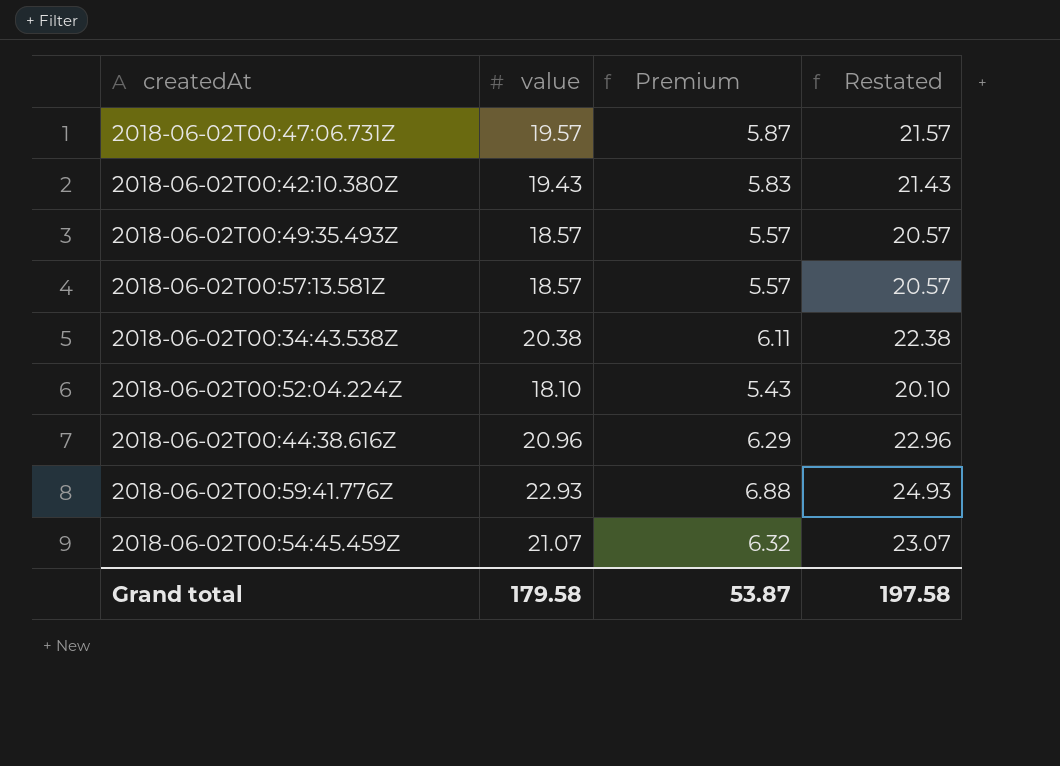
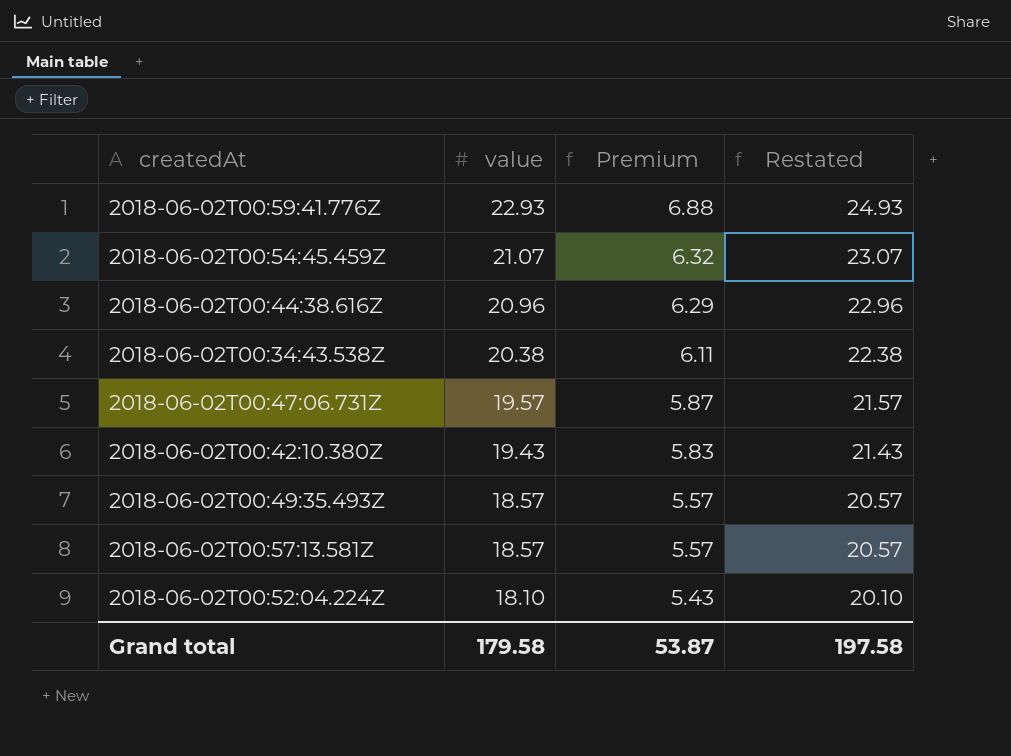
row order: none -> value descending

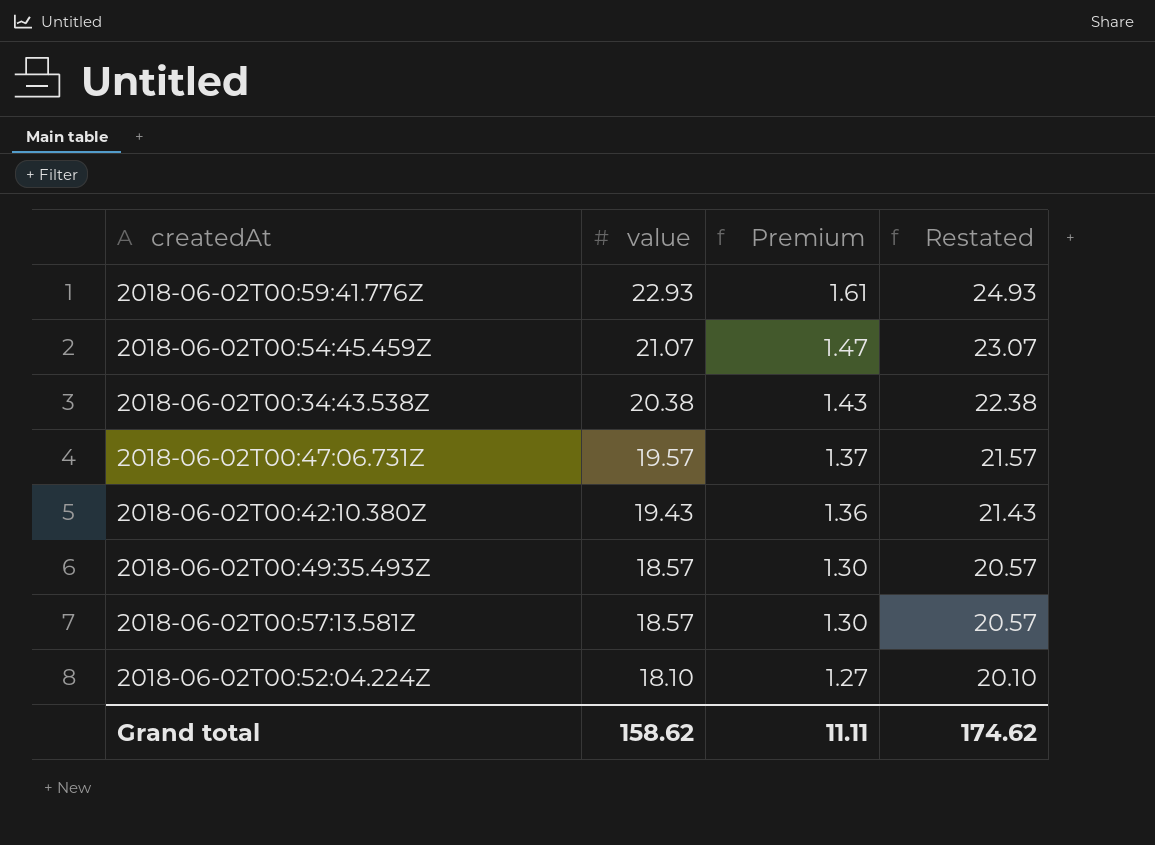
column Premium | formula: [value] * 0.3 -> [value] * 0.07
row 2018-06-02T00:44:38.616Z: 20.96 | 6.29 | 22.96 -> none
Grand total | value: 179.58 -> 158.62
Grand total | Premium: 53.87 -> 11.11
Grand total | Restated: 197.58 -> 174.62

